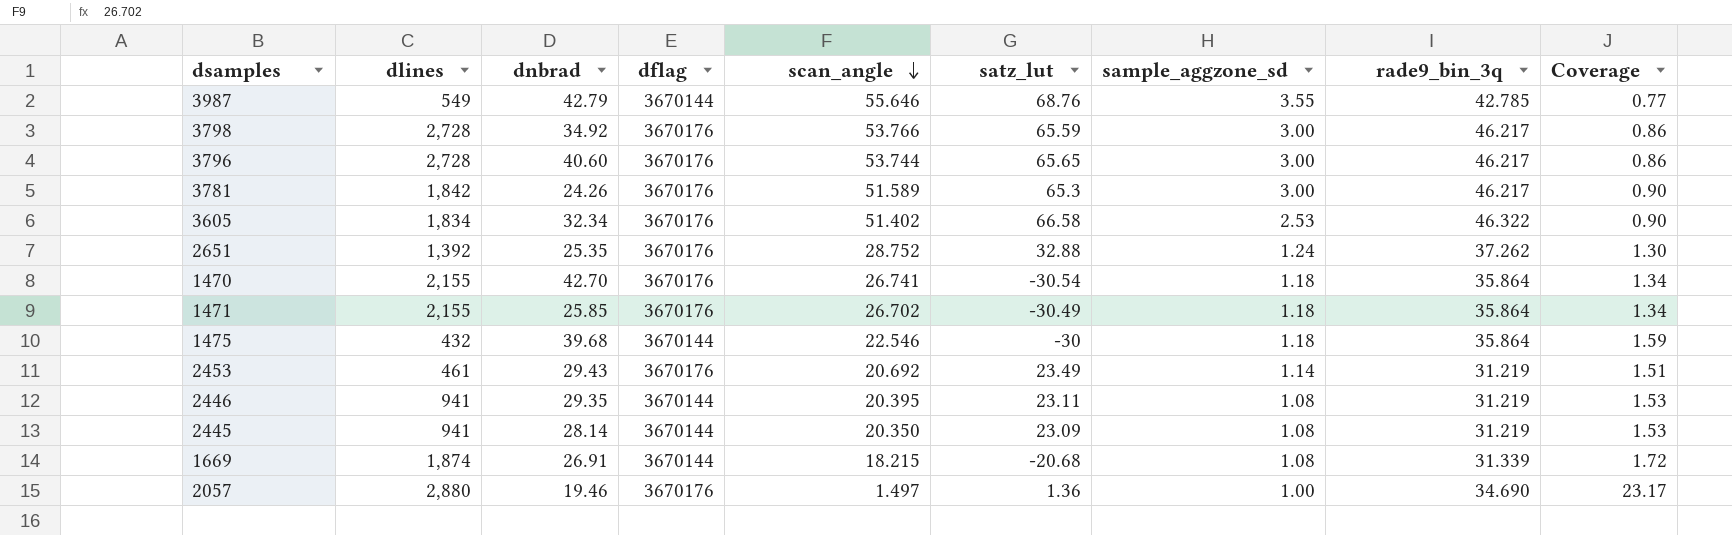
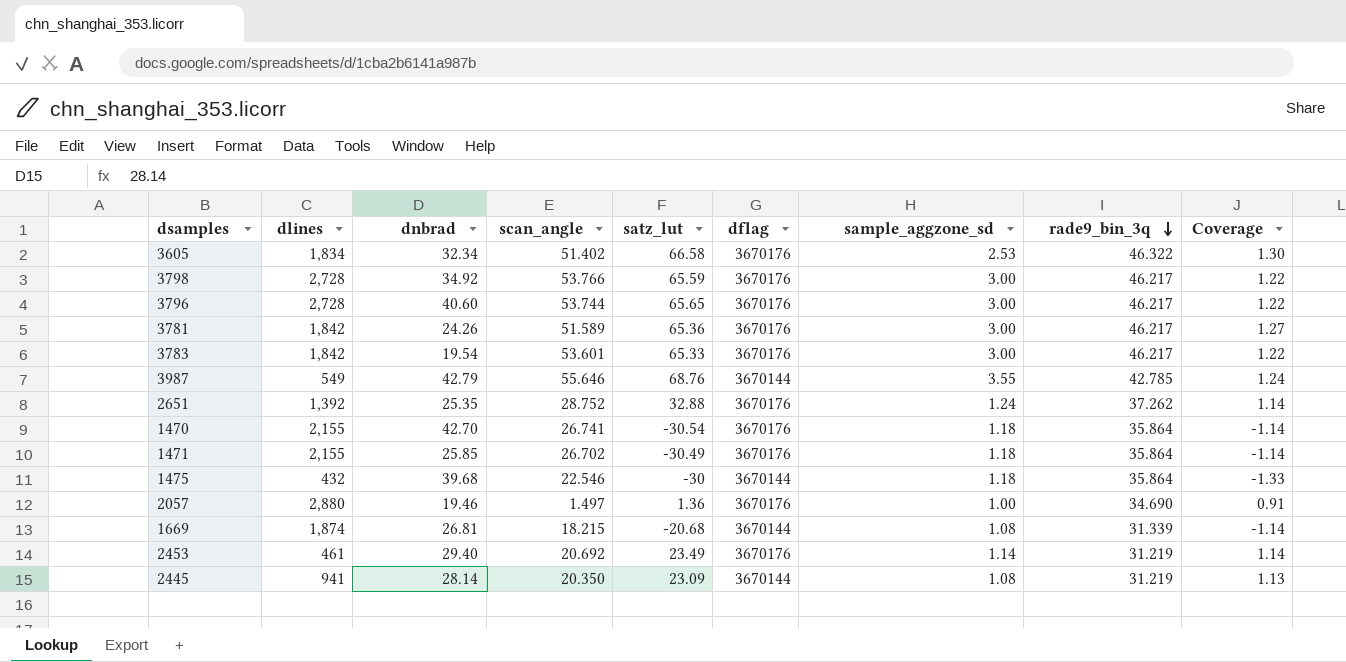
row order: scan_angle descending -> rade9_bin_3q descending
column dflag | position: 4 -> 6
column Coverage | formula: [rade9_bin_3q] / [scan_angle] -> [satz_lut] / [scan_angle]
row 2446: 941 | 29.35 | 3670144 | 20.395 | 23.11 | 1.08 | 31.219 | 1.53 -> none
3781 | satz_lut: 65.3 -> 65.36
row 3783: none -> 1,842 | 19.54 | 53.601 | 65.33 | 3670176 | 3.00 | 46.217 | 1.22
1669 | dnbrad: 26.91 -> 26.81
2453 | dnbrad: 29.43 -> 29.40

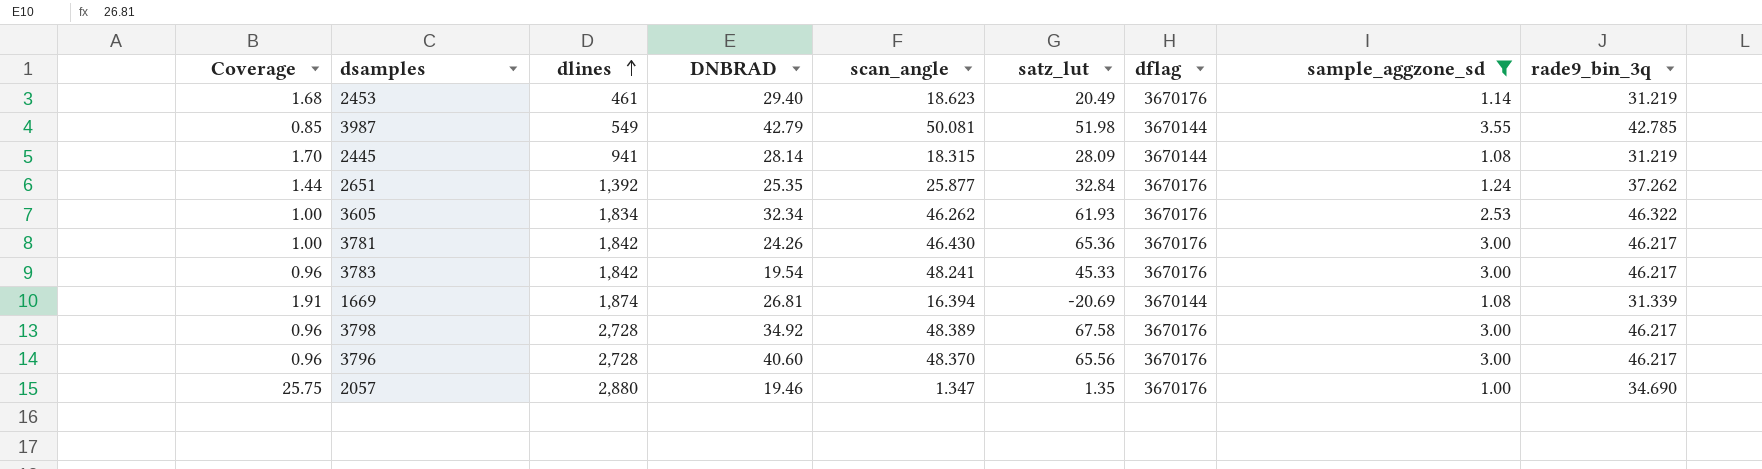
filter: none -> sample_aggzone_sd != 1.18
row order: rade9_bin_3q descending -> dlines ascending
column Coverage | formula: [satz_lut] / [scan_angle] -> [rade9_bin_3q] / [scan_angle]
column Coverage | position: 9 -> 1
column name: dnbrad -> DNBRAD
2453 | scan_angle: 20.692 -> 18.623
2453 | satz_lut: 23.49 -> 20.49
3987 | scan_angle: 55.646 -> 50.081
3987 | satz_lut: 68.76 -> 51.98
2445 | scan_angle: 20.350 -> 18.315
2445 | satz_lut: 23.09 -> 28.09
2651 | scan_angle: 28.752 -> 25.877
2651 | satz_lut: 32.88 -> 32.84
3605 | scan_angle: 51.402 -> 46.262
3605 | satz_lut: 66.58 -> 61.93
3781 | scan_angle: 51.589 -> 46.430
3783 | scan_angle: 53.601 -> 48.241
3783 | satz_lut: 65.33 -> 45.33
1669 | scan_angle: 18.215 -> 16.394
1669 | satz_lut: -20.68 -> -20.69
3798 | scan_angle: 53.766 -> 48.389
3798 | satz_lut: 65.59 -> 67.58
3796 | scan_angle: 53.744 -> 48.370
3796 | satz_lut: 65.65 -> 65.56
2057 | scan_angle: 1.497 -> 1.347
2057 | satz_lut: 1.36 -> 1.35

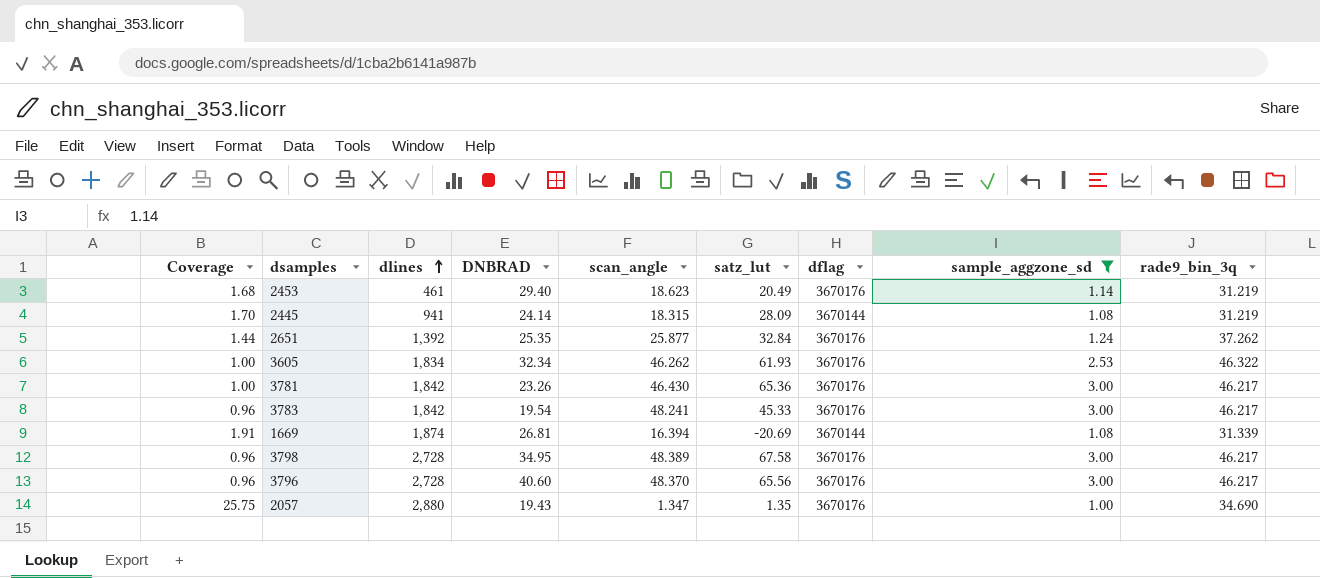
row 3987: 0.85 | 549 | 42.79 | 50.081 | 51.98 | 3670144 | 3.55 | 42.785 -> none
2445 | DNBRAD: 28.14 -> 24.14
3781 | DNBRAD: 24.26 -> 23.26
3798 | DNBRAD: 34.92 -> 34.95
2057 | DNBRAD: 19.46 -> 19.43

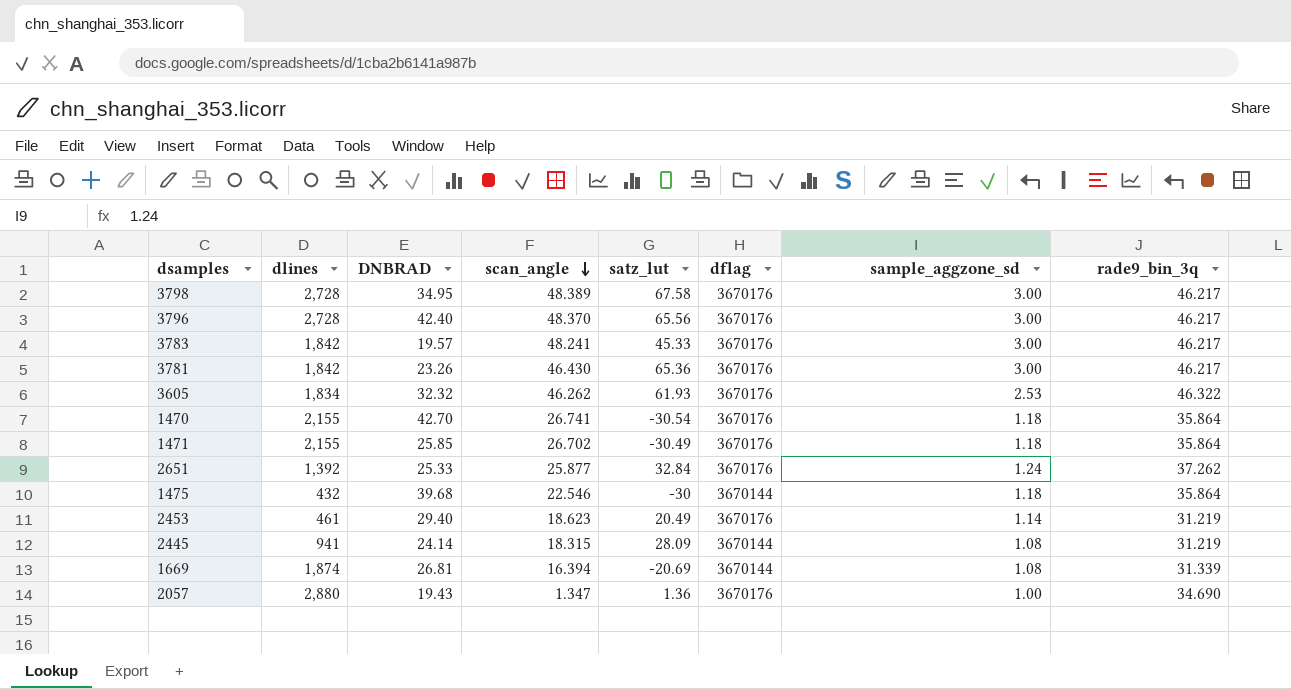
filter: sample_aggzone_sd != 1.18 -> none
row order: dlines ascending -> scan_angle descending
column Coverage | formula: [rade9_bin_3q] / [scan_angle] -> none
3796 | DNBRAD: 40.60 -> 42.40
3783 | DNBRAD: 19.54 -> 19.57
3605 | DNBRAD: 32.34 -> 32.32
2651 | DNBRAD: 25.35 -> 25.33
2057 | satz_lut: 1.35 -> 1.36

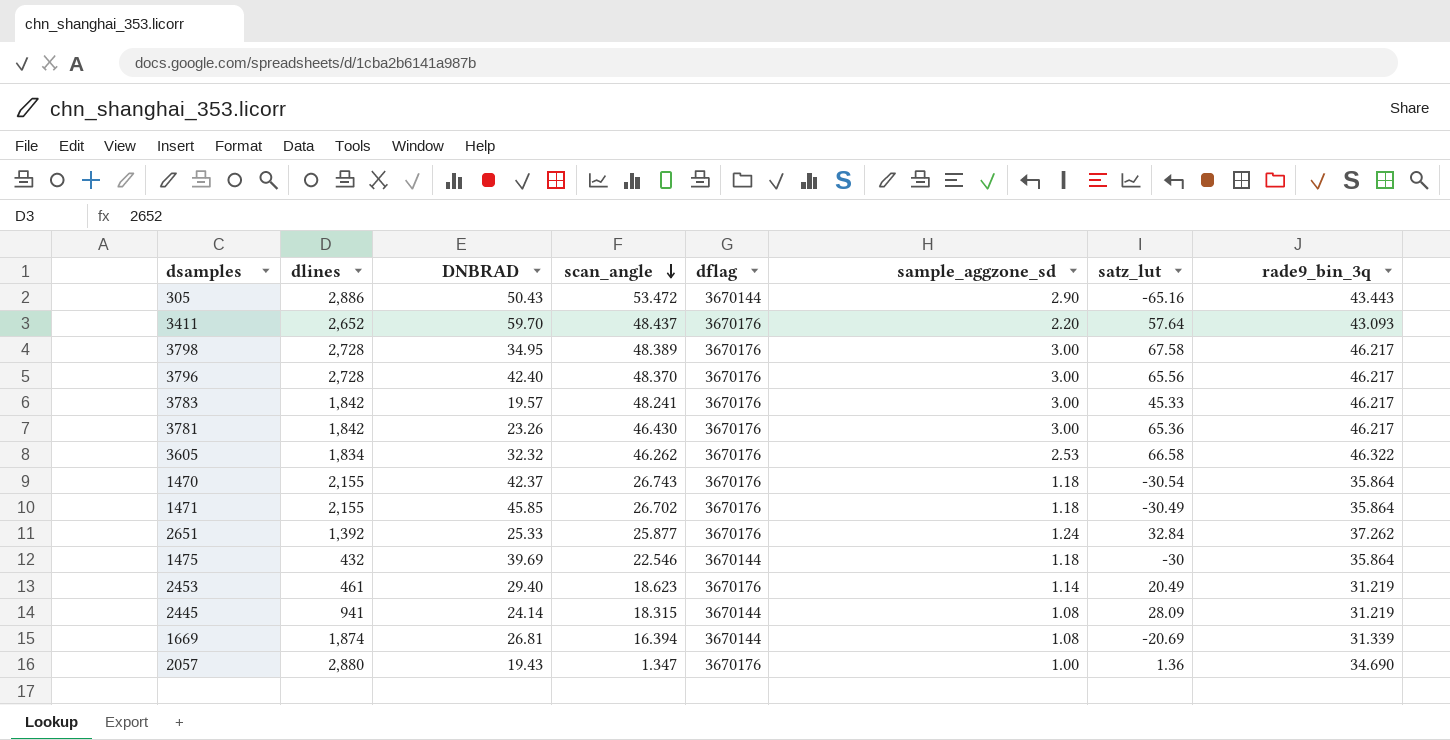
column satz_lut | position: 5 -> 7
row 305: none -> 2,886 | 50.43 | 53.472 | 3670144 | 2.90 | -65.16 | 43.443
row 3411: none -> 2,652 | 59.70 | 48.437 | 3670176 | 2.20 | 57.64 | 43.093
3605 | satz_lut: 61.93 -> 66.58
1470 | DNBRAD: 42.70 -> 42.37
1470 | scan_angle: 26.741 -> 26.743
1471 | DNBRAD: 25.85 -> 45.85
1475 | DNBRAD: 39.68 -> 39.69

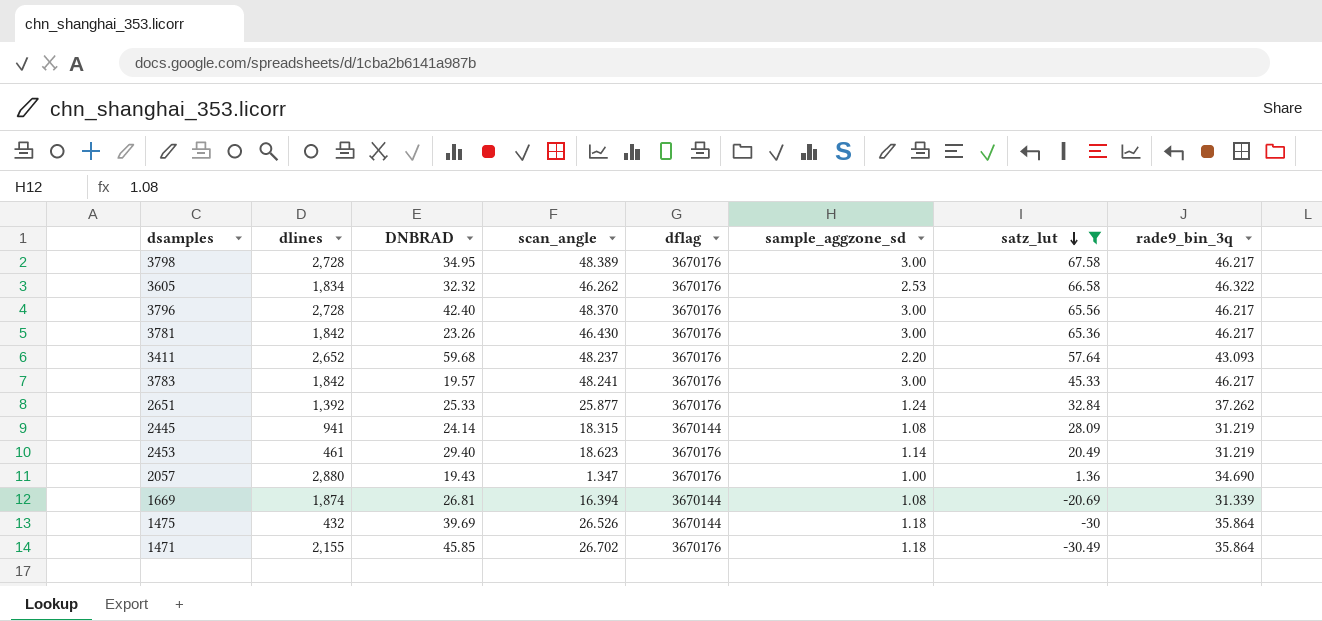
filter: none -> satz_lut >= -30.49
row order: scan_angle descending -> satz_lut descending
3411 | DNBRAD: 59.70 -> 59.68
3411 | scan_angle: 48.437 -> 48.237
1475 | scan_angle: 22.546 -> 26.526

